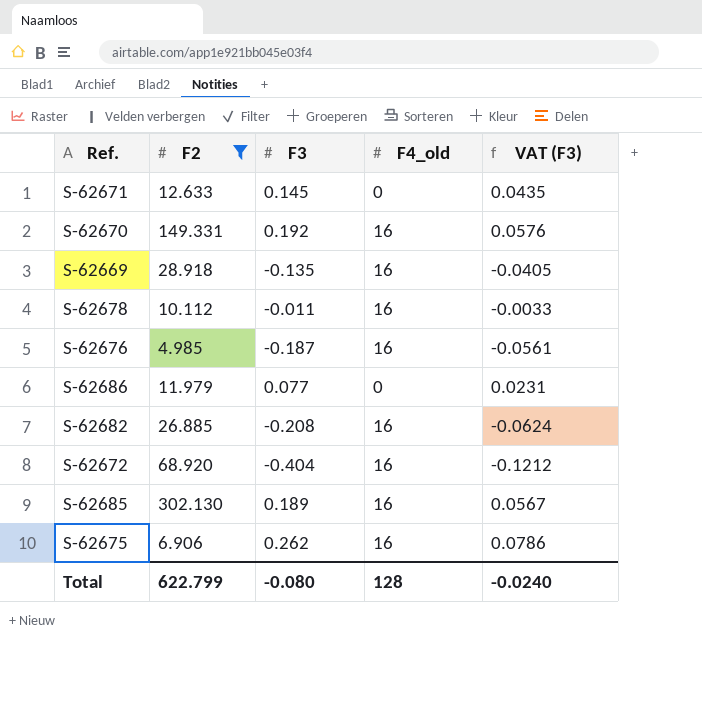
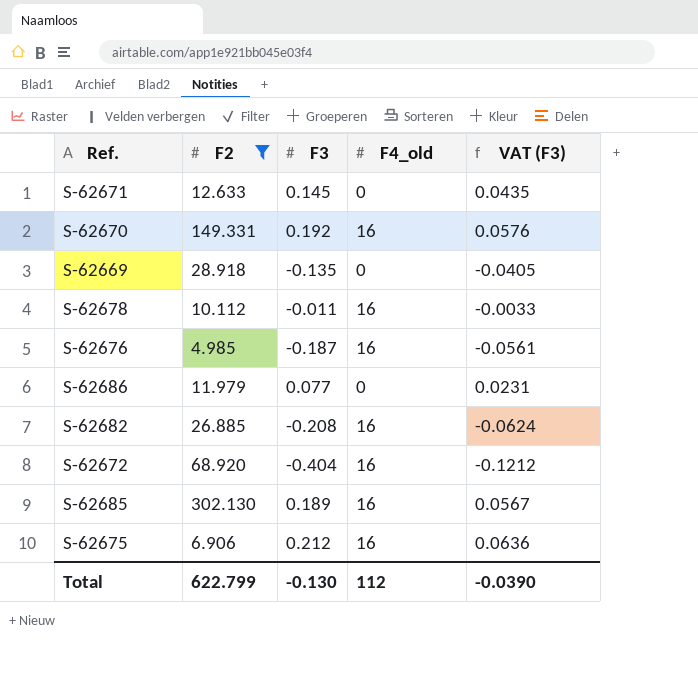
S-62669 | F4_old: 16 -> 0
S-62675 | F3: 0.262 -> 0.212
S-62675 | VAT (F3): 0.0786 -> 0.0636
Total | F3: -0.080 -> -0.130
Total | F4_old: 128 -> 112
Total | VAT (F3): -0.0240 -> -0.0390

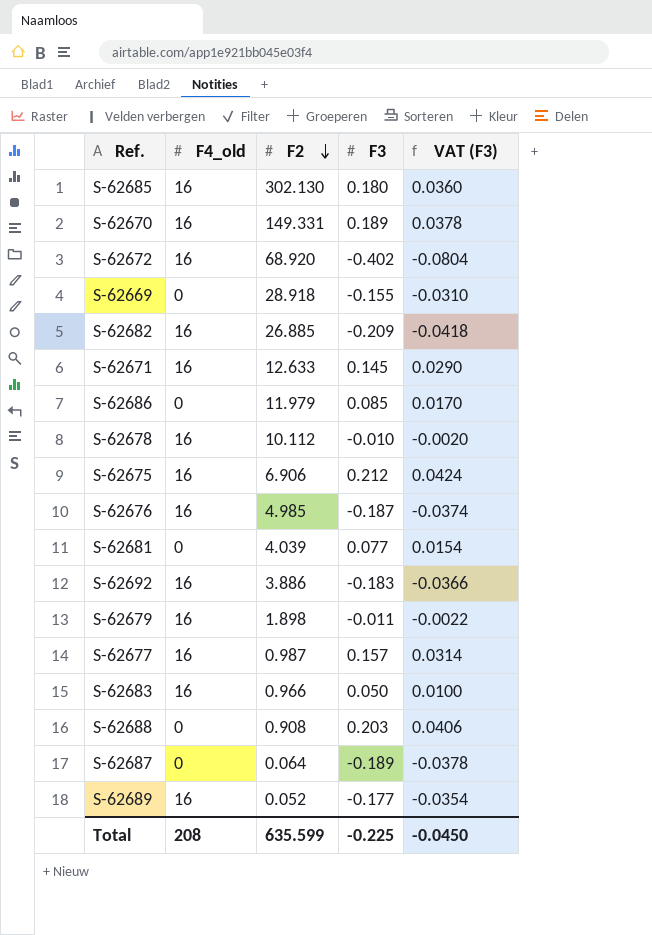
filter: F2 >= 4.985 -> none
row order: none -> F2 descending
column F4_old | position: 4 -> 2
column VAT (F3) | formula: [F3] * 0.3 -> [F3] * 0.2
S-62685 | F3: 0.189 -> 0.180
S-62670 | F3: 0.192 -> 0.189
S-62672 | F3: -0.404 -> -0.402
S-62669 | F3: -0.135 -> -0.155
S-62682 | F3: -0.208 -> -0.209
S-62671 | F4_old: 0 -> 16
S-62686 | F3: 0.077 -> 0.085
S-62678 | F3: -0.011 -> -0.010
Total | F4_old: 112 -> 208
Total | F2: 622.799 -> 635.599
Total | F3: -0.130 -> -0.225
Total | VAT (F3): -0.0390 -> -0.0450

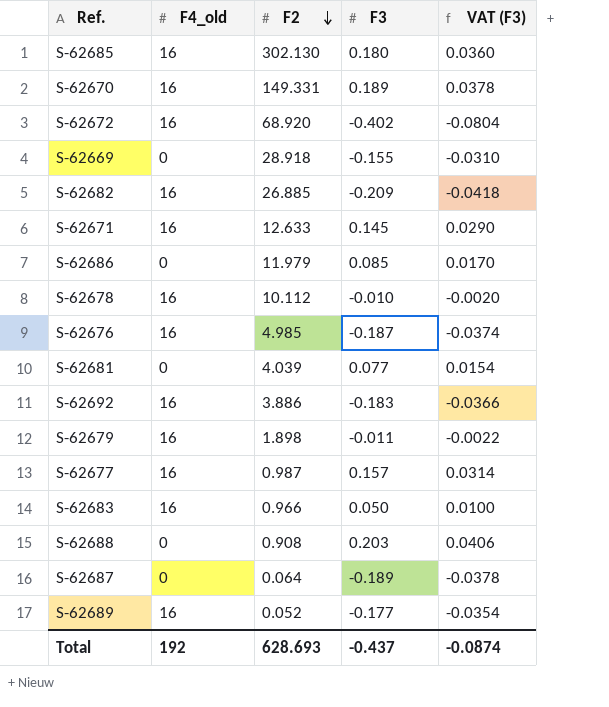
row S-62675: 16 | 6.906 | 0.212 | 0.0424 -> none
Total | F4_old: 208 -> 192
Total | F2: 635.599 -> 628.693
Total | F3: -0.225 -> -0.437
Total | VAT (F3): -0.0450 -> -0.0874

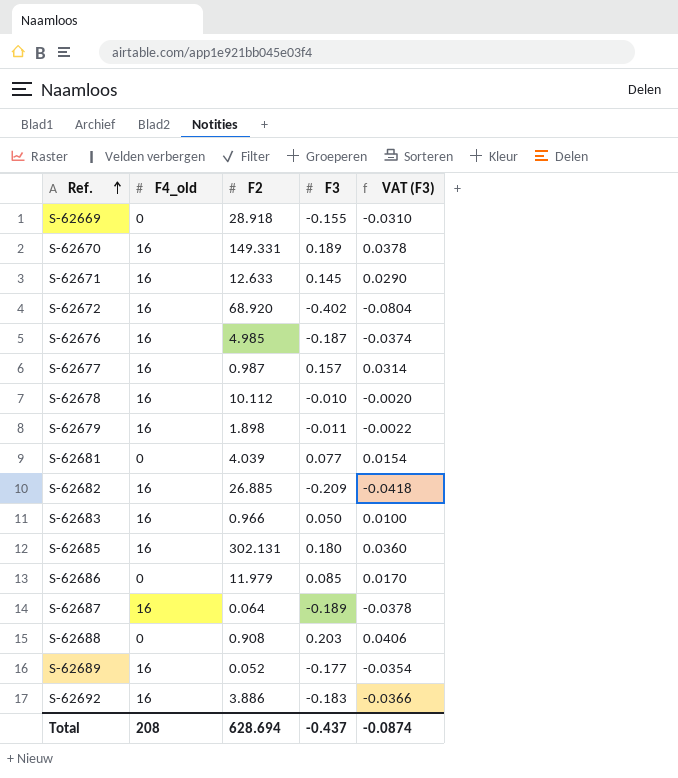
row order: F2 descending -> Ref. ascending
S-62685 | F2: 302.130 -> 302.131
S-62687 | F4_old: 0 -> 16
Total | F4_old: 192 -> 208
Total | F2: 628.693 -> 628.694

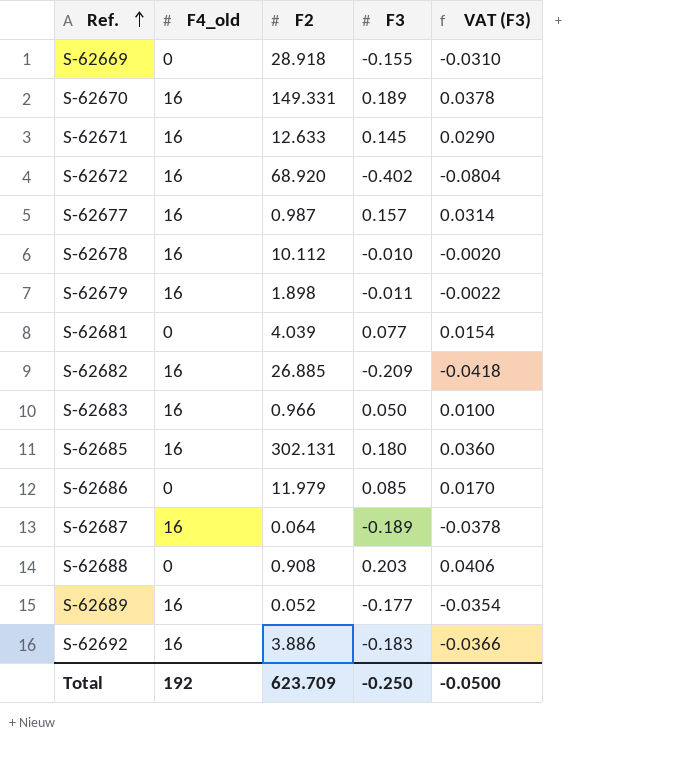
row S-62676: 16 | 4.985 | -0.187 | -0.0374 -> none
Total | F4_old: 208 -> 192
Total | F2: 628.694 -> 623.709
Total | F3: -0.437 -> -0.250
Total | VAT (F3): -0.0874 -> -0.0500

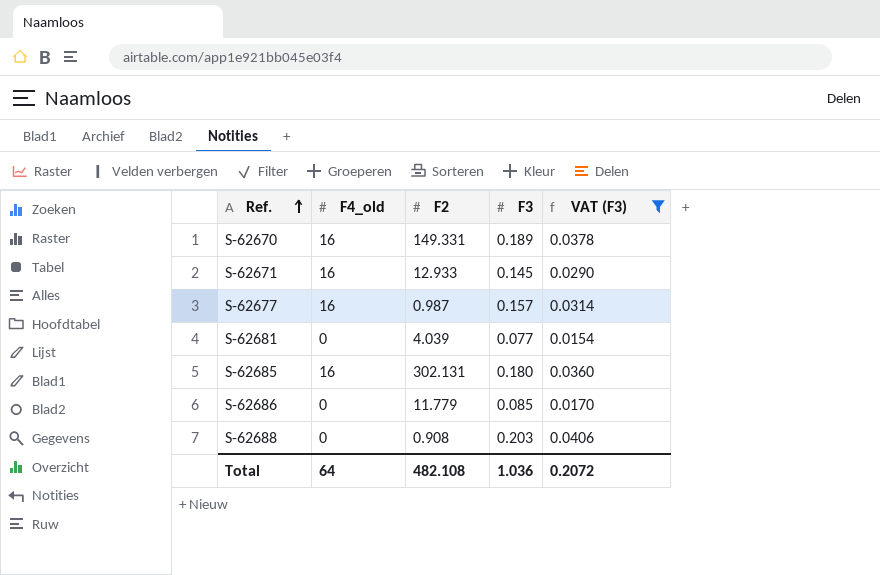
filter: none -> VAT (F3) >= 0.0154
S-62671 | F2: 12.633 -> 12.933
S-62686 | F2: 11.979 -> 11.779
Total | F4_old: 192 -> 64
Total | F2: 623.709 -> 482.108
Total | F3: -0.250 -> 1.036
Total | VAT (F3): -0.0500 -> 0.2072

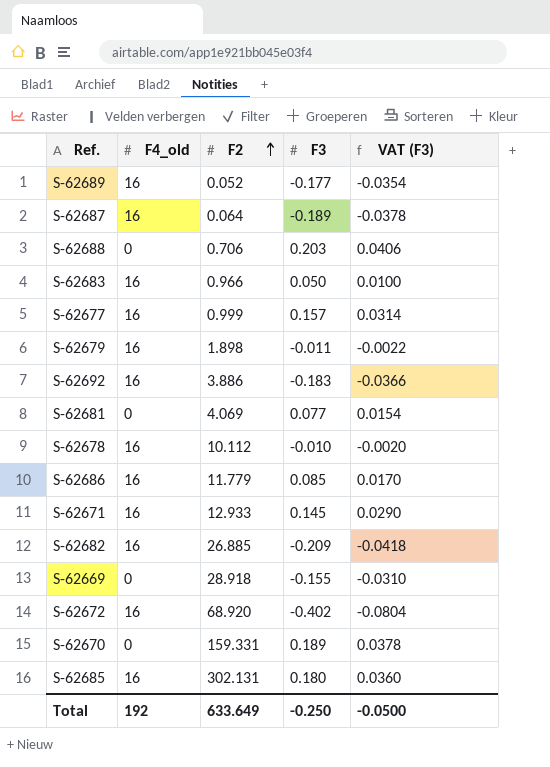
filter: VAT (F3) >= 0.0154 -> none
row order: Ref. ascending -> F2 ascending
S-62688 | F2: 0.908 -> 0.706
S-62677 | F2: 0.987 -> 0.999
S-62681 | F2: 4.039 -> 4.069
S-62686 | F4_old: 0 -> 16
S-62670 | F4_old: 16 -> 0
S-62670 | F2: 149.331 -> 159.331
Total | F4_old: 64 -> 192
Total | F2: 482.108 -> 633.649
Total | F3: 1.036 -> -0.250
Total | VAT (F3): 0.2072 -> -0.0500

